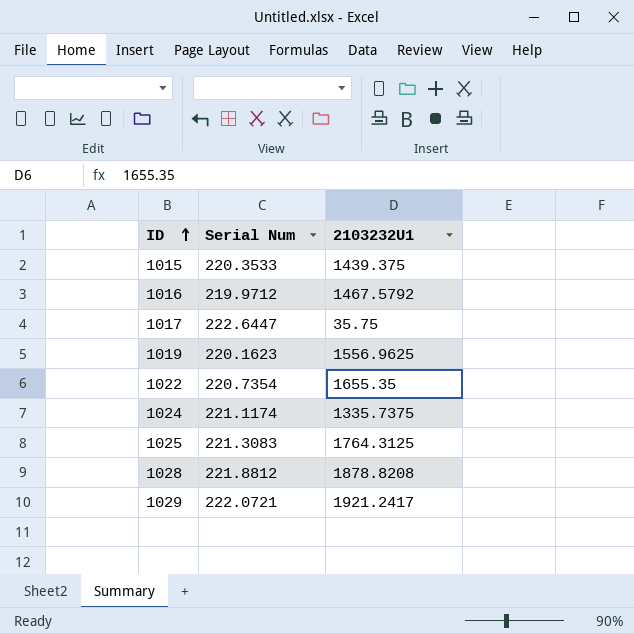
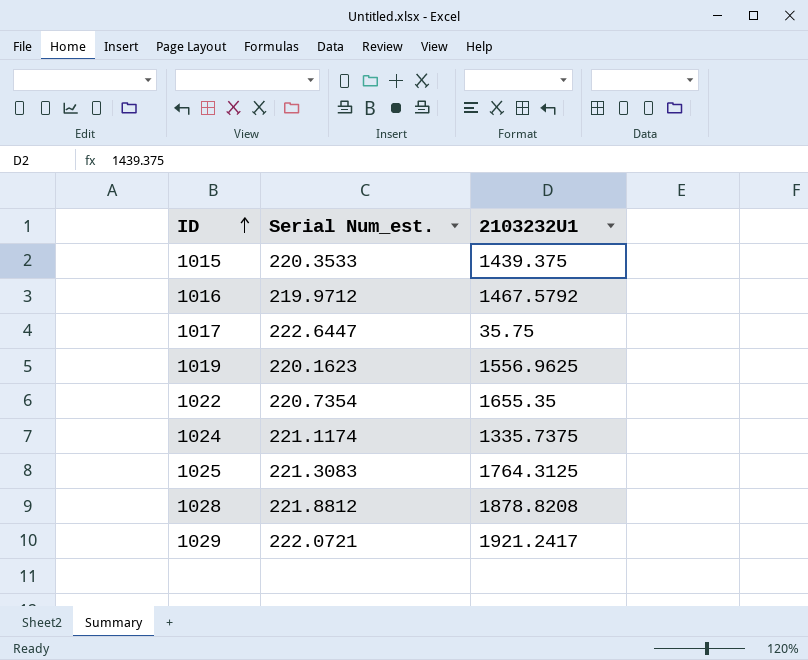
column name: Serial Num -> Serial Num_est.

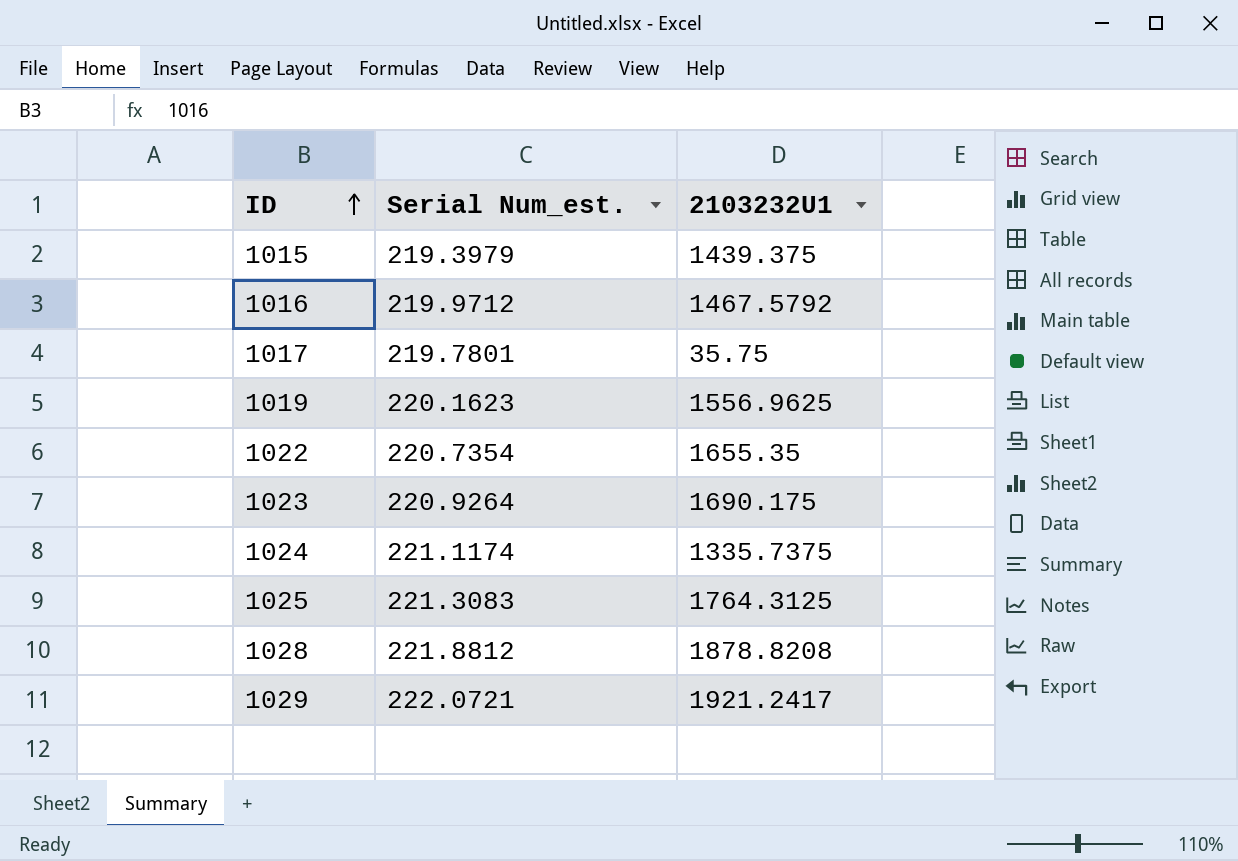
1015 | Serial Num_est.: 220.3533 -> 219.3979
1017 | Serial Num_est.: 222.6447 -> 219.7801
row 1023: none -> 220.9264 | 1690.175

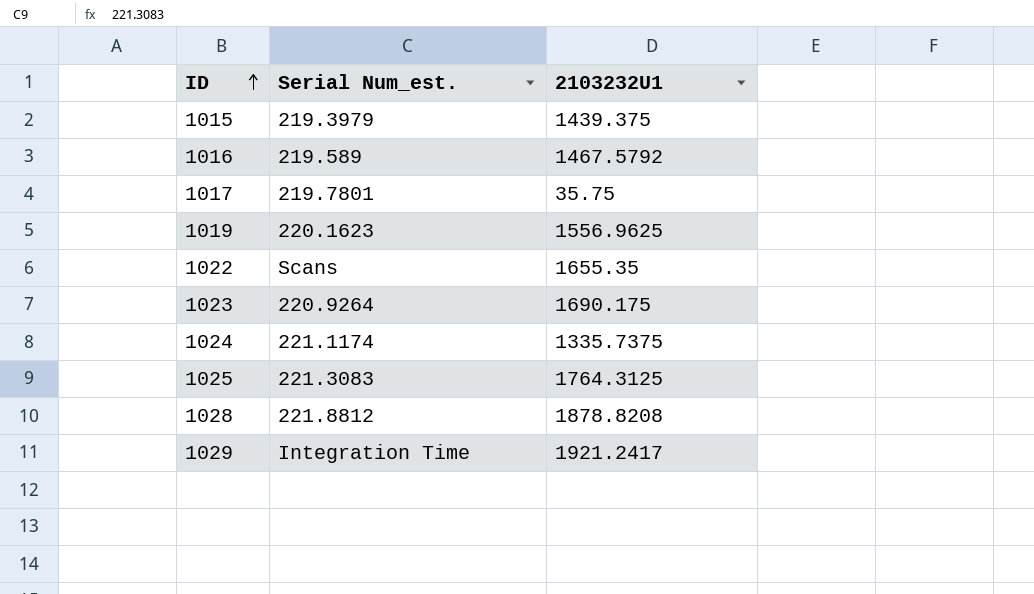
1016 | Serial Num_est.: 219.9712 -> 219.589
1022 | Serial Num_est.: 220.7354 -> Scans
1029 | Serial Num_est.: 222.0721 -> Integration Time

